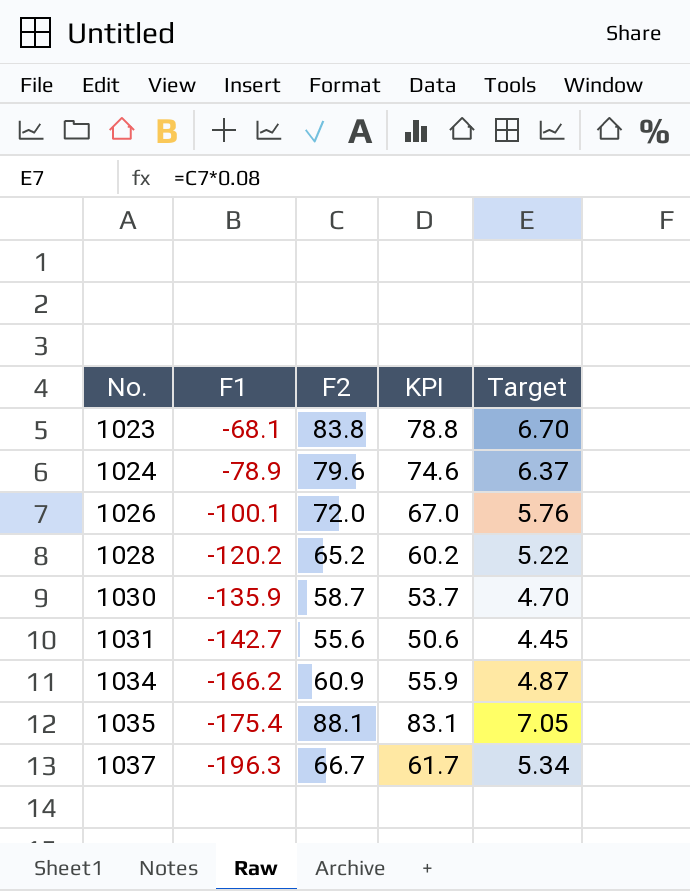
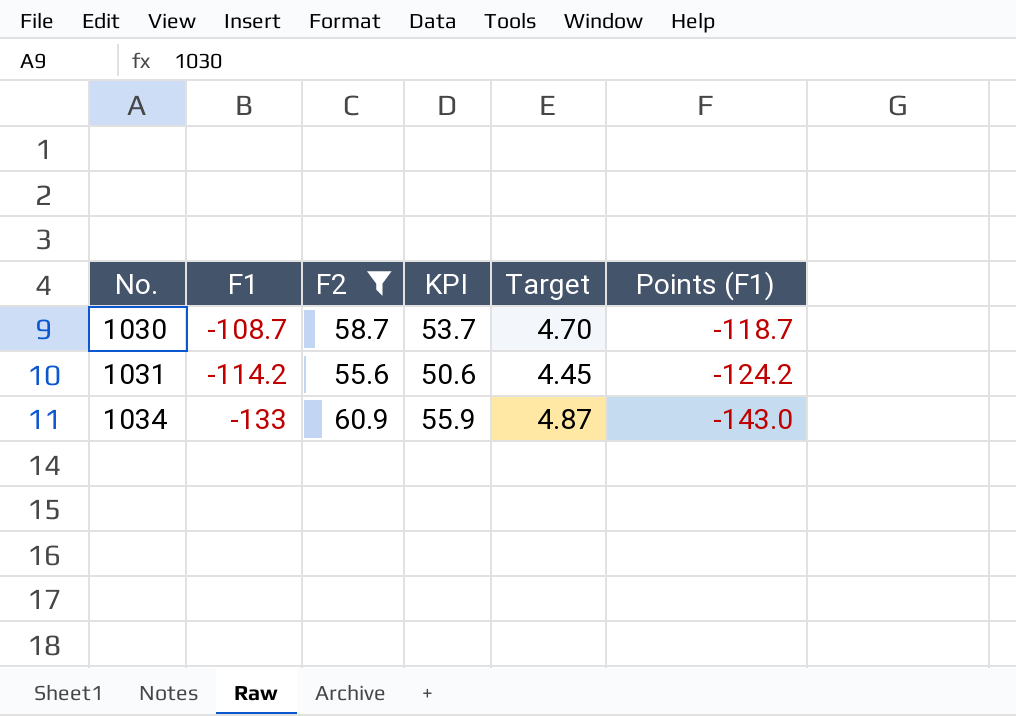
filter: none -> F2 <= 60.9
column Points (F1) | formula: none -> [F1] - 10
1030 | F1: -135.9 -> -108.7
1031 | F1: -142.7 -> -114.2
1034 | F1: -166.2 -> -133

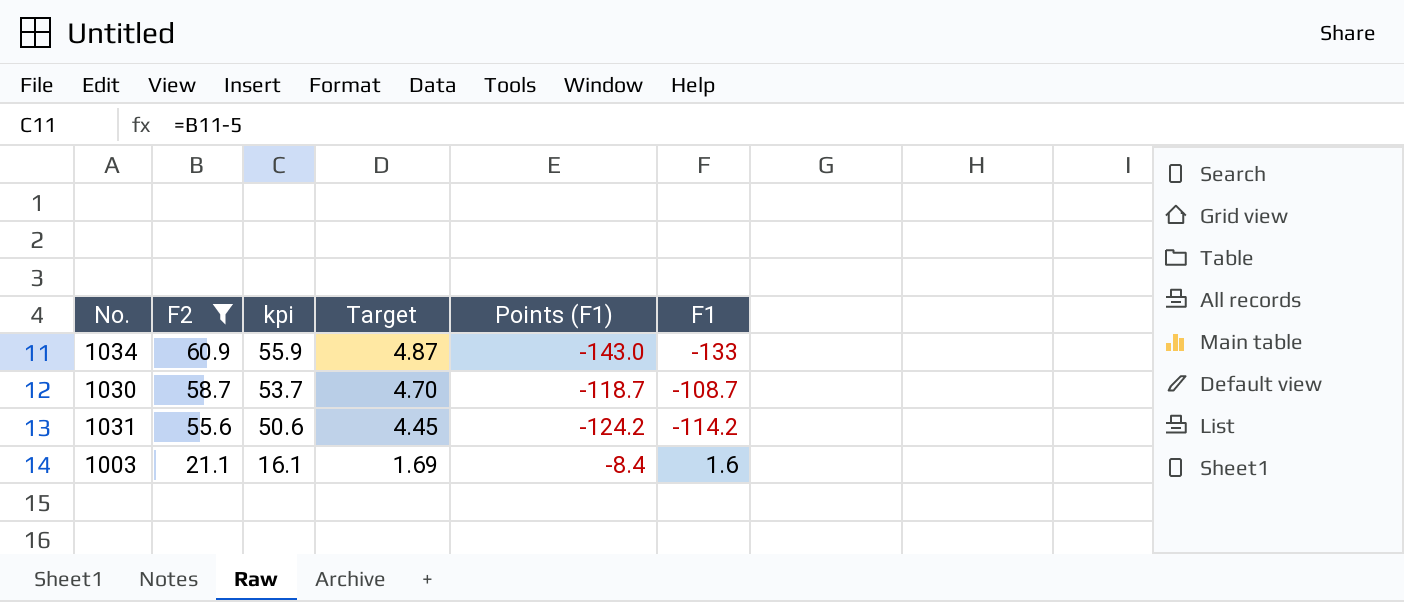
row order: No. ascending -> F2 descending
column name: KPI -> kpi
column F1 | position: 2 -> 6
row 1003: none -> 21.1 | 16.1 | 1.69 | -8.4 | 1.6

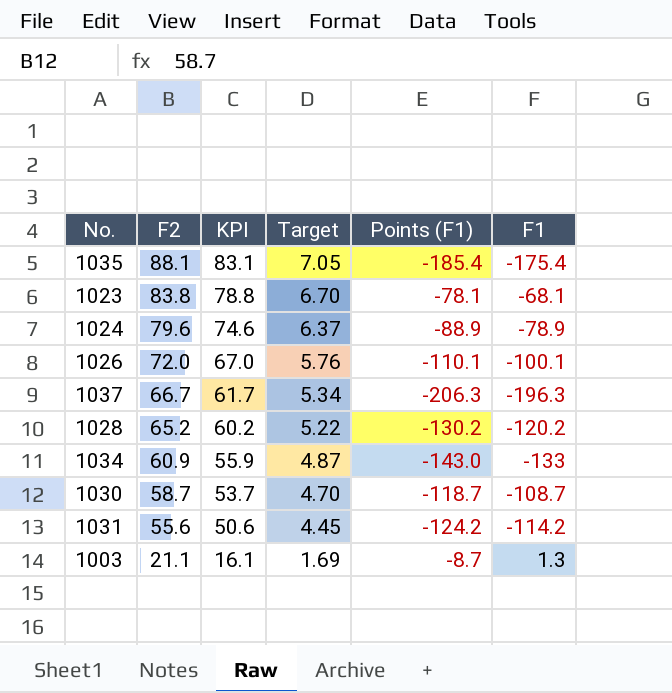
filter: F2 <= 60.9 -> none
column name: kpi -> KPI
1003 | Points (F1): -8.4 -> -8.7
1003 | F1: 1.6 -> 1.3

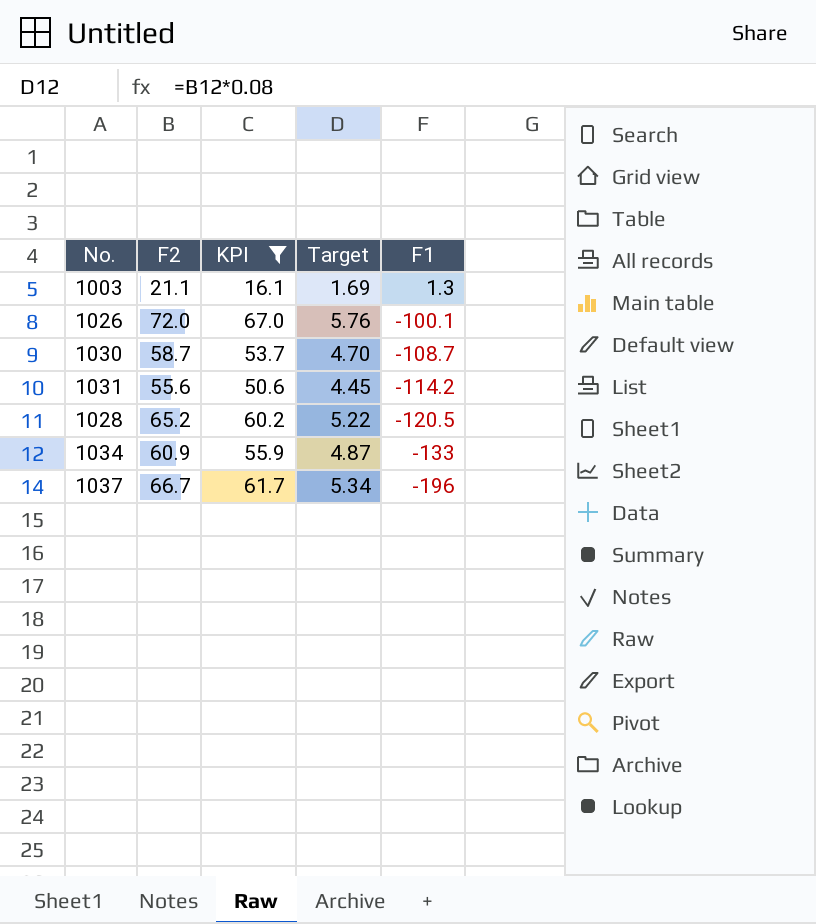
filter: none -> KPI <= 67.0
row order: F2 descending -> F1 descending
column Points (F1) | formula: [F1] - 10 -> none
1028 | F1: -120.2 -> -120.5
1037 | F1: -196.3 -> -196

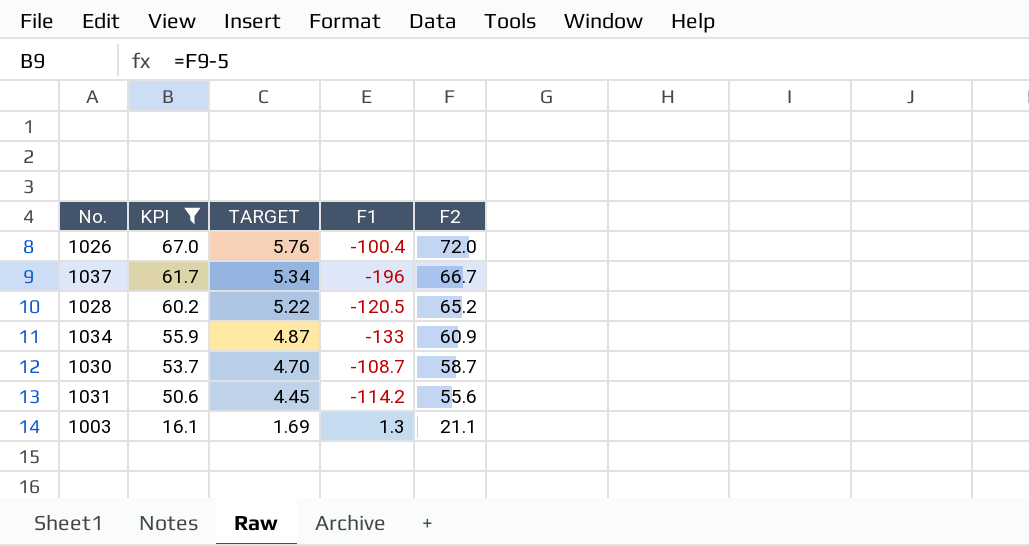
row order: F1 descending -> KPI descending
column name: Target -> TARGET
column F2 | position: 2 -> 5
1026 | F1: -100.1 -> -100.4

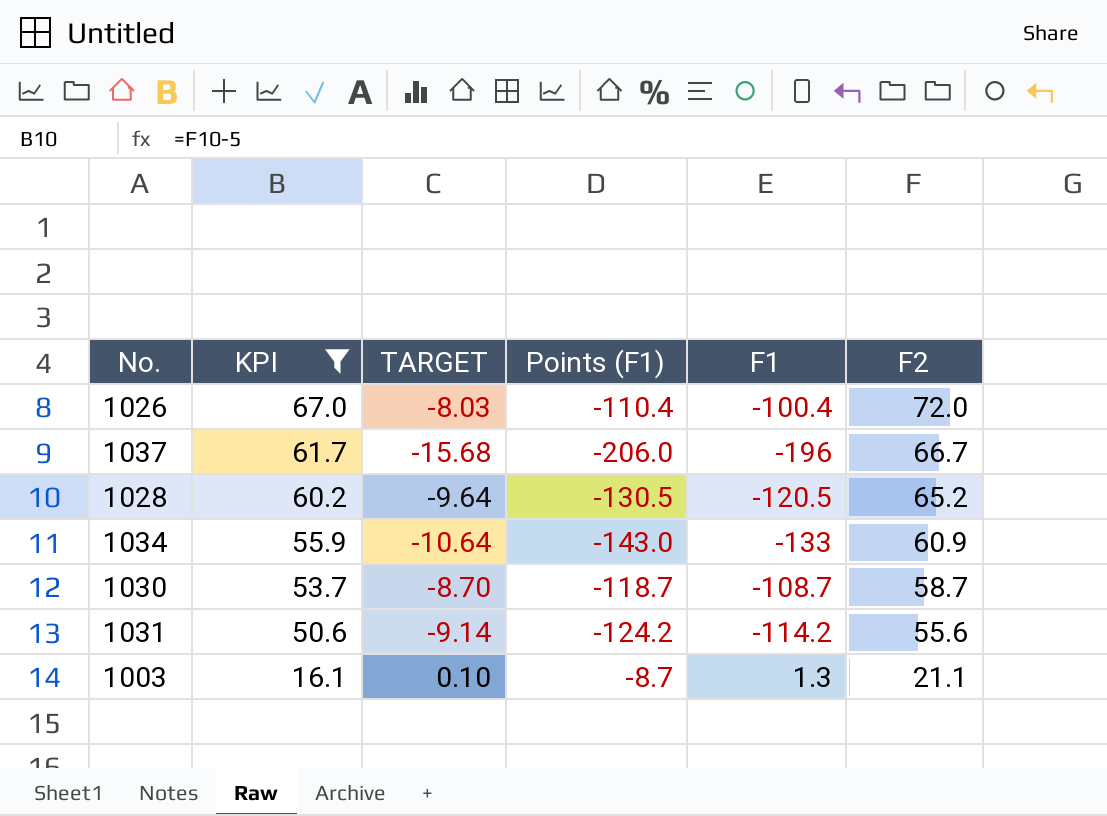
column TARGET | formula: [F2] * 0.08 -> [F1] * 0.08
column Points (F1) | formula: none -> [F1] - 10

